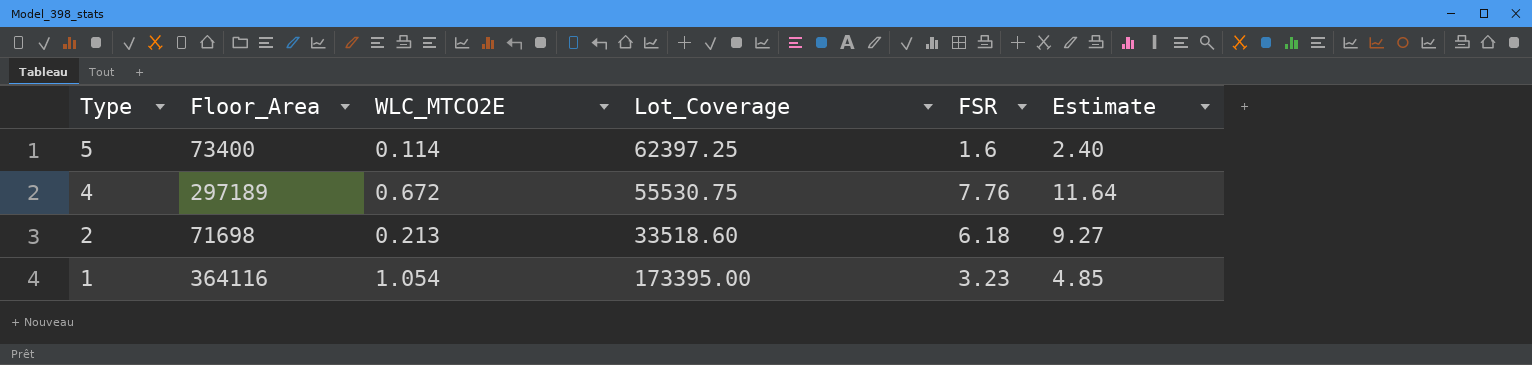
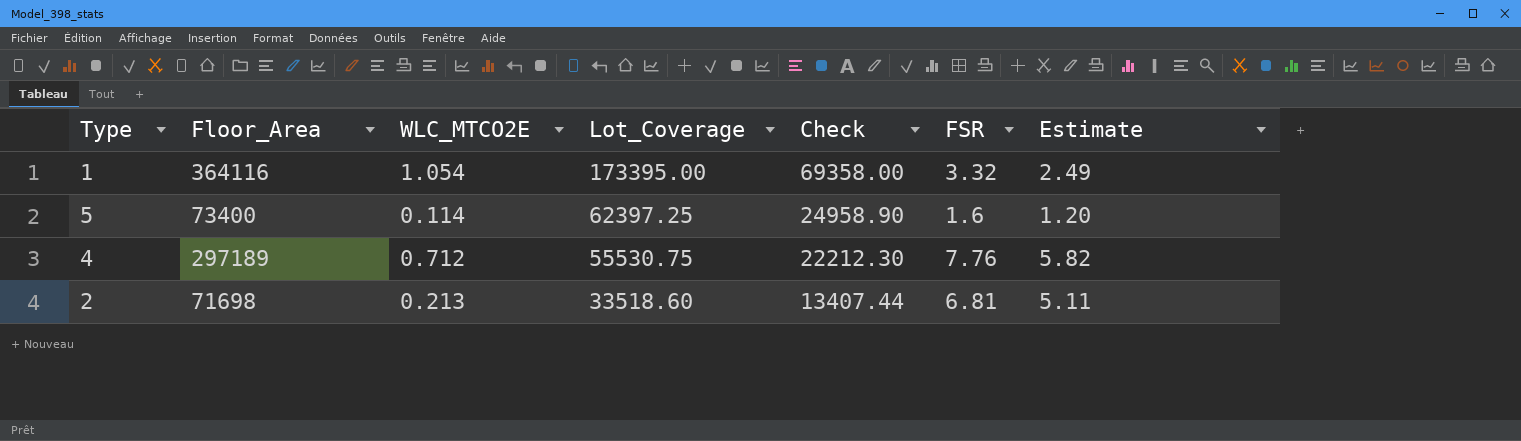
row order: Type descending -> Lot_Coverage descending
column Check | formula: none -> [Lot_Coverage] * 0.4
column Estimate | formula: [FSR] * 1.5 -> [FSR] * 0.75
1 | FSR: 3.23 -> 3.32
4 | WLC_MTCO2E: 0.672 -> 0.712
2 | FSR: 6.18 -> 6.81

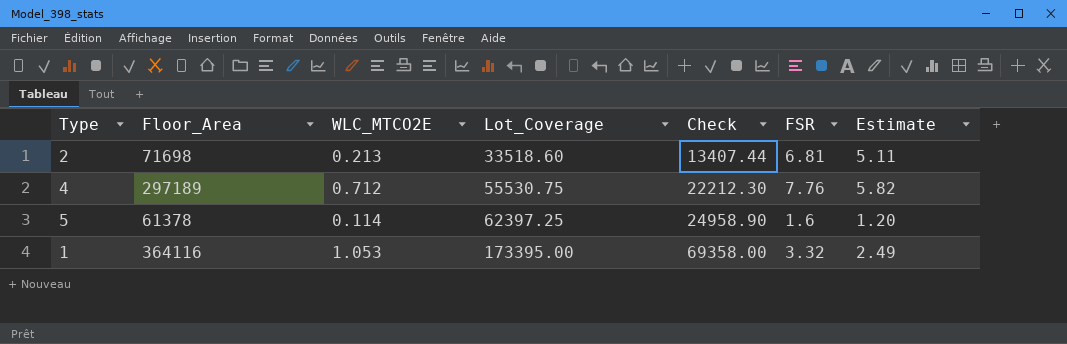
row order: Lot_Coverage descending -> Lot_Coverage ascending
5 | Floor_Area: 73400 -> 61378
1 | WLC_MTCO2E: 1.054 -> 1.053

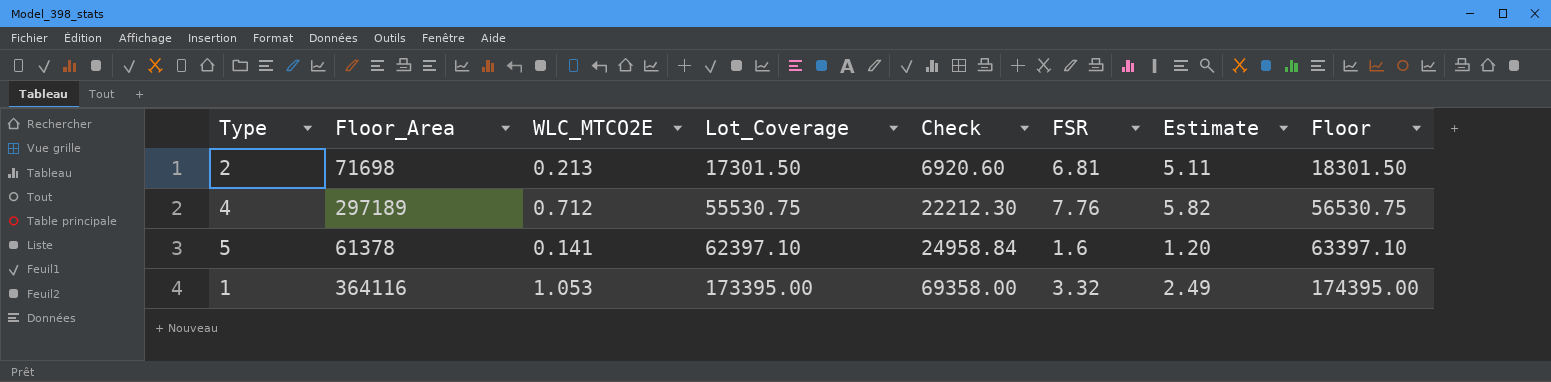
column Floor | formula: none -> [Lot_Coverage] + 1000
2 | Lot_Coverage: 33518.60 -> 17301.50
2 | Check: 13407.44 -> 6920.60
5 | WLC_MTCO2E: 0.114 -> 0.141
5 | Lot_Coverage: 62397.25 -> 62397.10
5 | Check: 24958.90 -> 24958.84

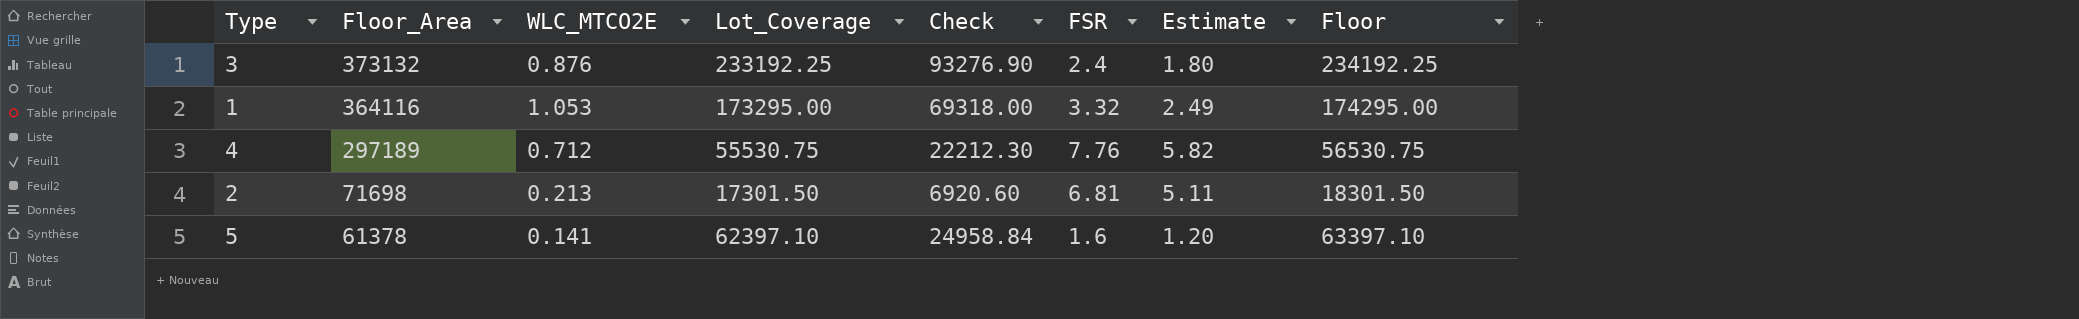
row order: Lot_Coverage ascending -> Floor_Area descending
row 3: none -> 373132 | 0.876 | 233192.25 | 93276.90 | 2.4 | 1.80 | 234192.25
1 | Lot_Coverage: 173395.00 -> 173295.00
1 | Check: 69358.00 -> 69318.00
1 | Floor: 174395.00 -> 174295.00

